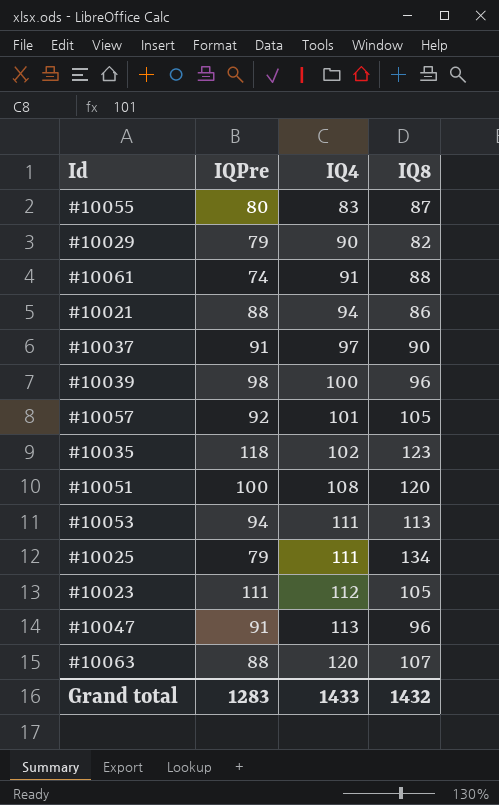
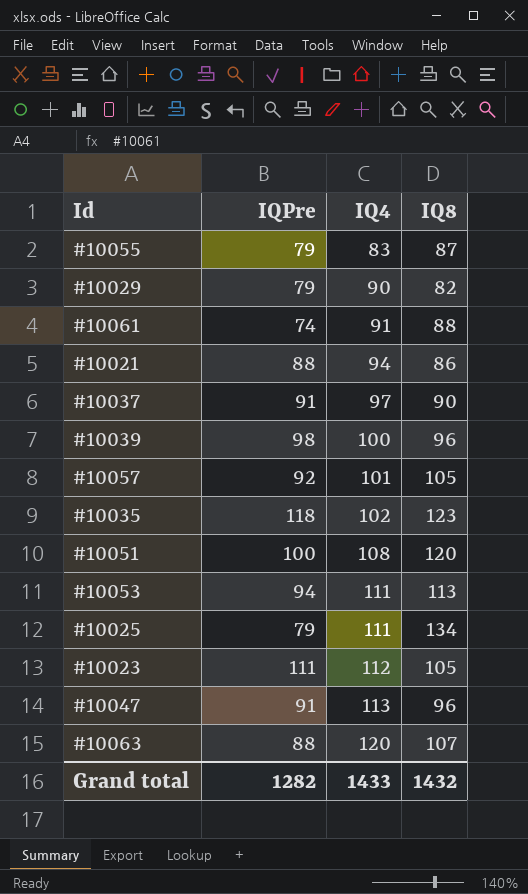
#10055 | IQPre: 80 -> 79
Grand total | IQPre: 1283 -> 1282

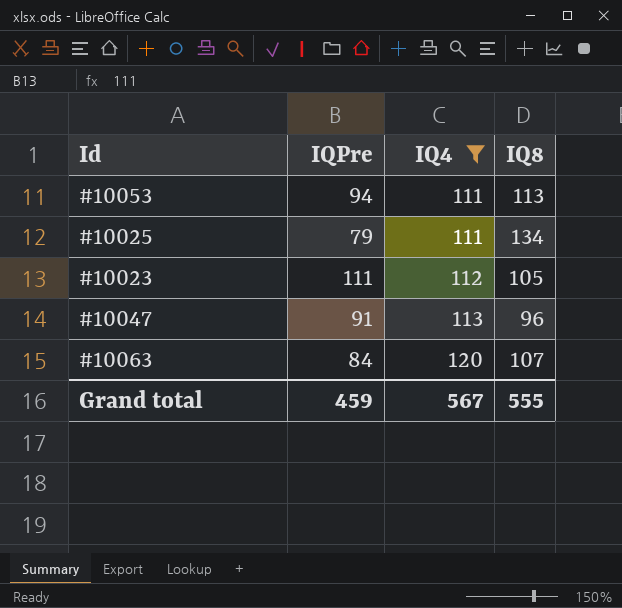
filter: none -> IQ4 >= 111
#10063 | IQPre: 88 -> 84
Grand total | IQPre: 1282 -> 459
Grand total | IQ4: 1433 -> 567
Grand total | IQ8: 1432 -> 555

